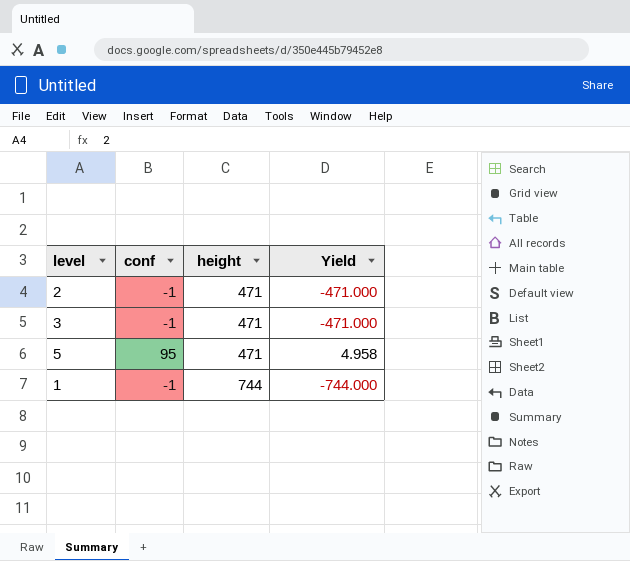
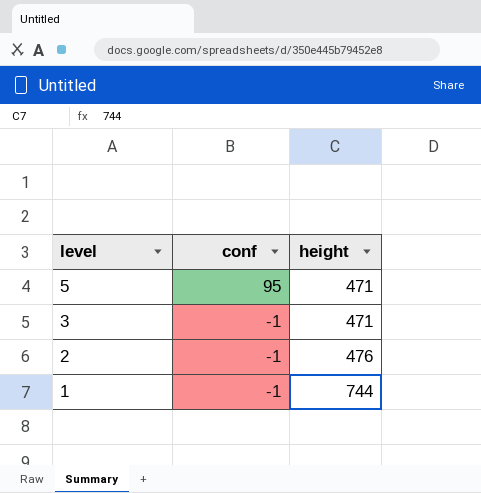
row order: height ascending -> level descending
column Yield | formula: [height] / [conf] -> none
2 | height: 471 -> 476

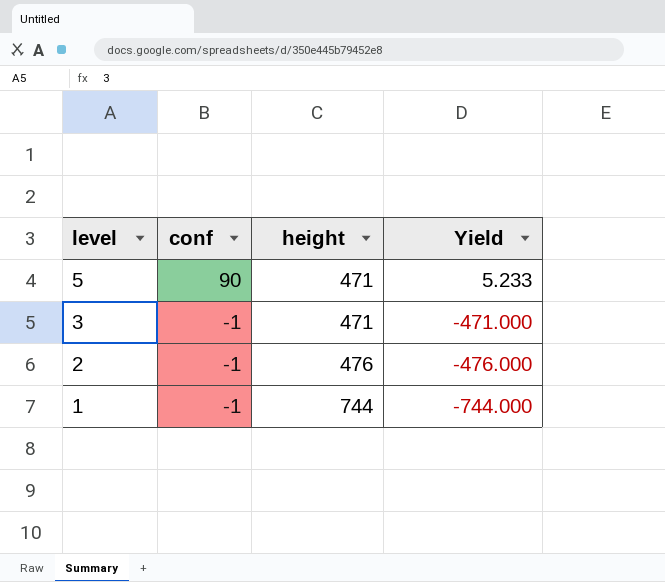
column Yield | formula: none -> [height] / [conf]
5 | conf: 95 -> 90

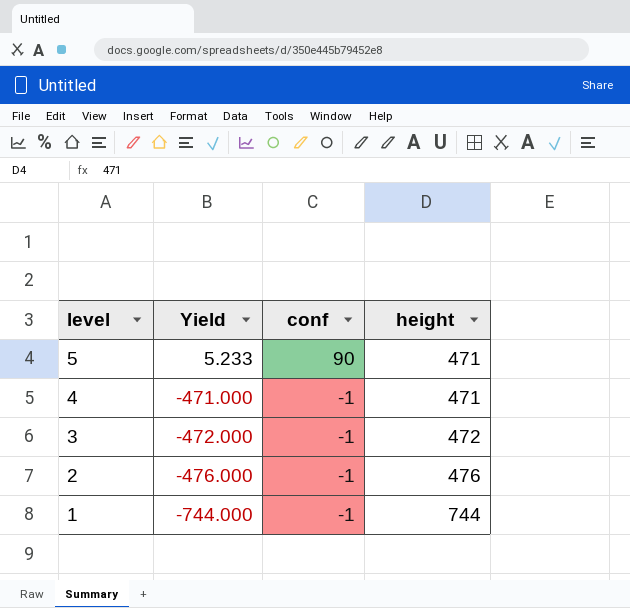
column Yield | position: 4 -> 2
row 4: none -> -471.000 | -1 | 471
3 | Yield: -471.000 -> -472.000
3 | height: 471 -> 472

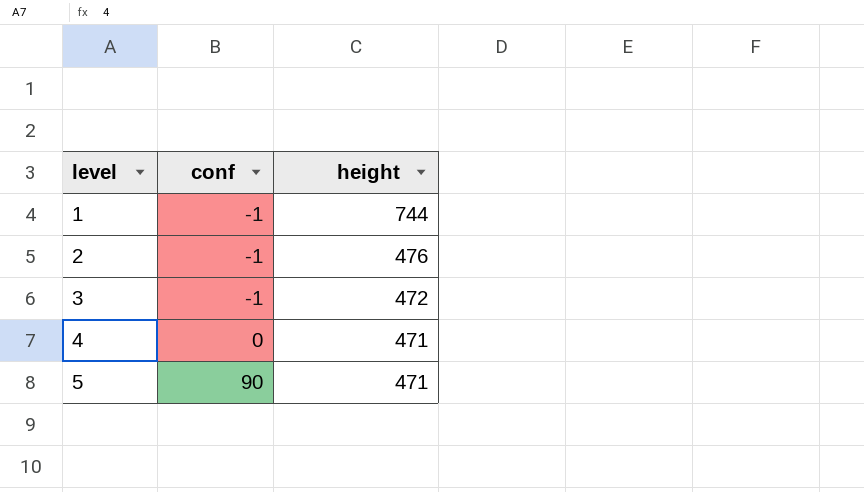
row order: level descending -> level ascending
column Yield | formula: [height] / [conf] -> none
4 | conf: -1 -> 0

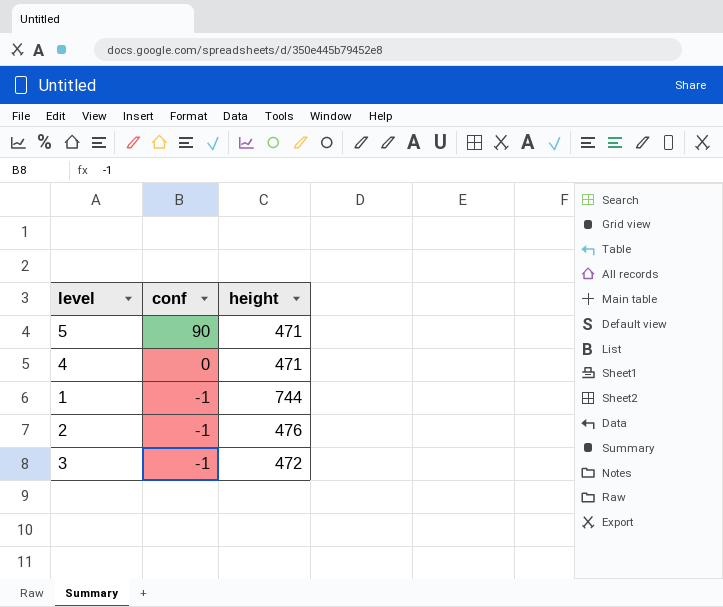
row order: level ascending -> conf descending

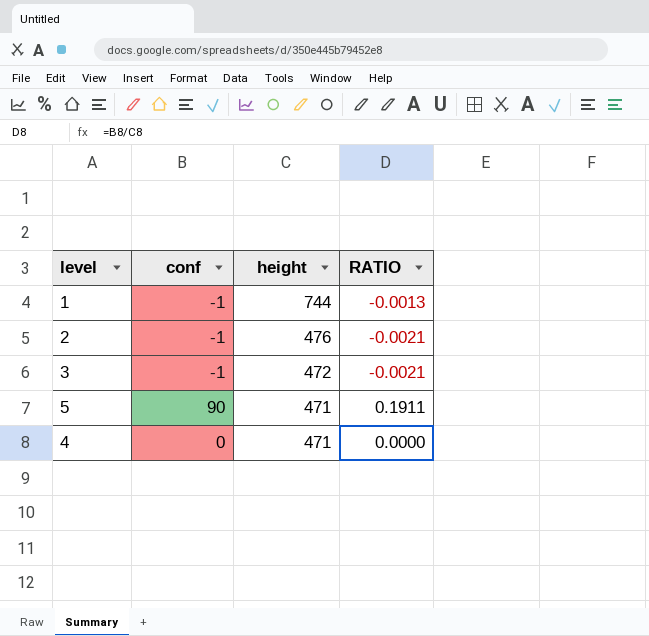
row order: conf descending -> height descending
column RATIO | formula: none -> [conf] / [height]

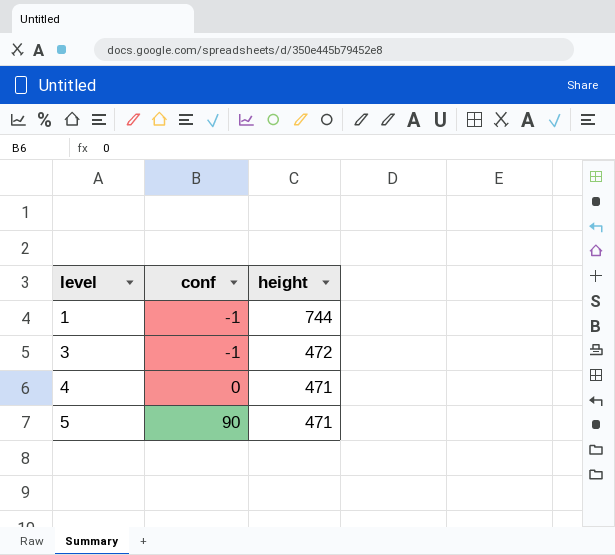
row order: height descending -> level ascending
column RATIO | formula: [conf] / [height] -> none
row 2: -1 | 476 | -0.0021 -> none

